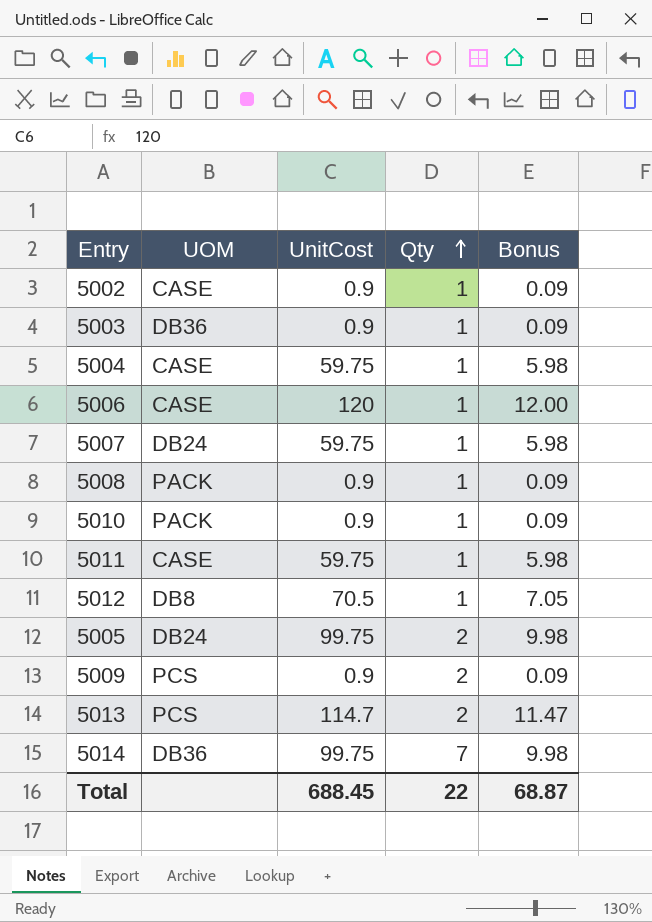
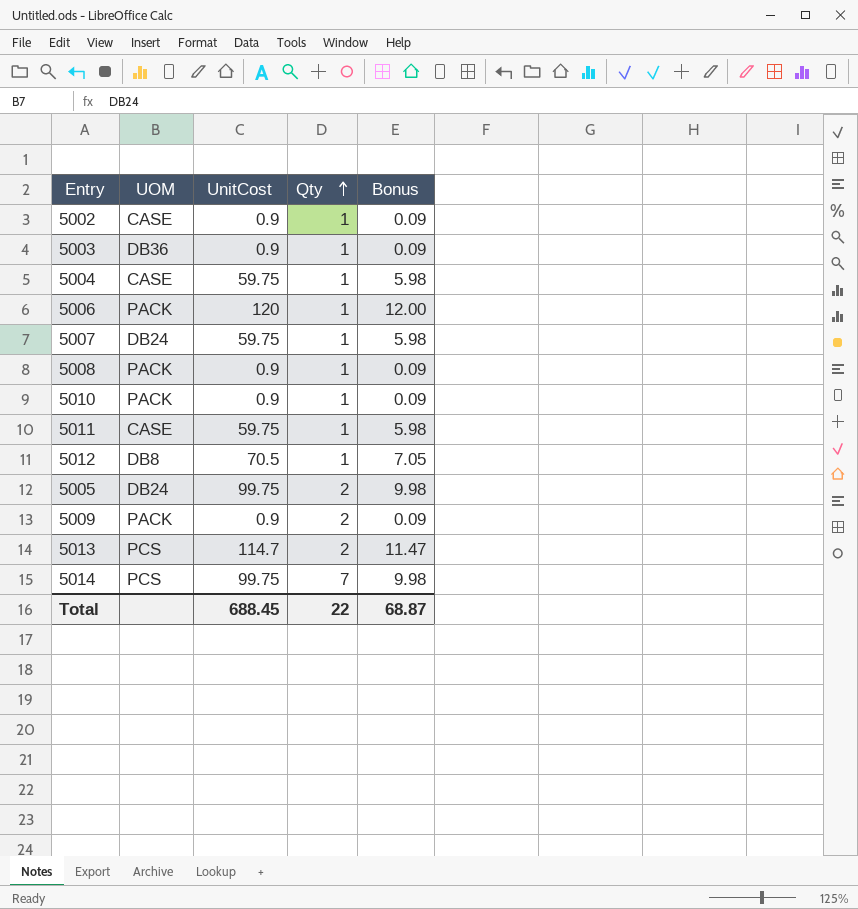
5006 | UOM: CASE -> PACK
5009 | UOM: PCS -> PACK
5014 | UOM: DB36 -> PCS

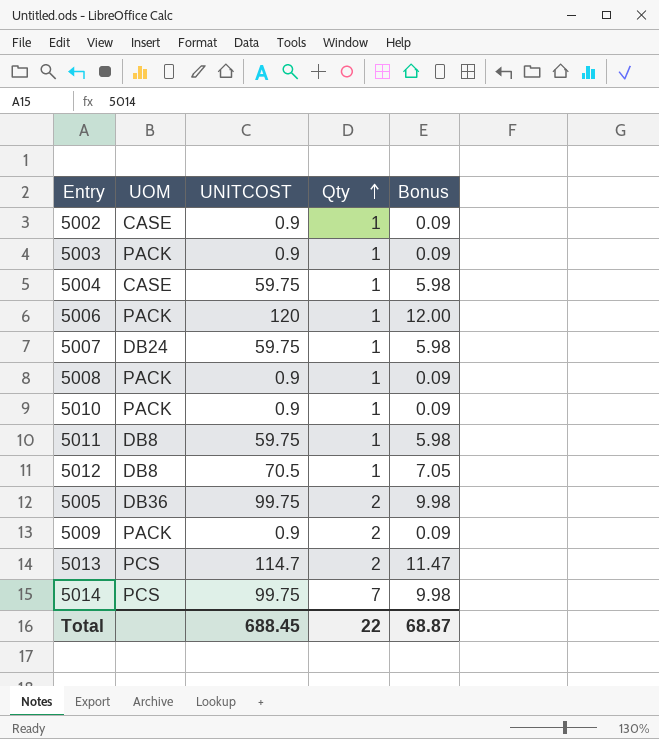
column name: UnitCost -> UNITCOST
5003 | UOM: DB36 -> PACK
5011 | UOM: CASE -> DB8
5005 | UOM: DB24 -> DB36

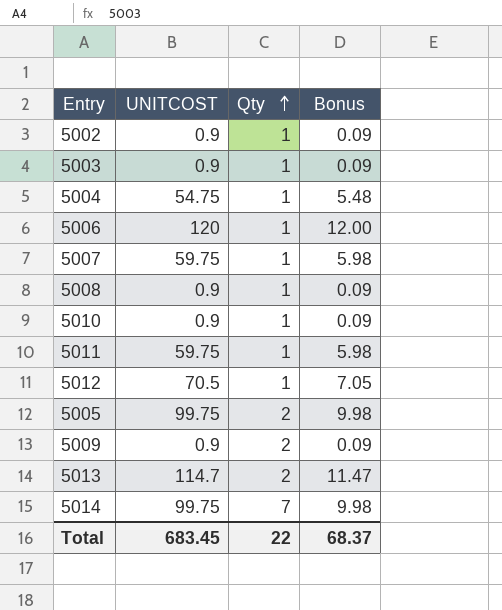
column UOM | position: 2 -> none
5004 | UNITCOST: 59.75 -> 54.75
5004 | Bonus: 5.98 -> 5.48
Total | UNITCOST: 688.45 -> 683.45
Total | Bonus: 68.87 -> 68.37

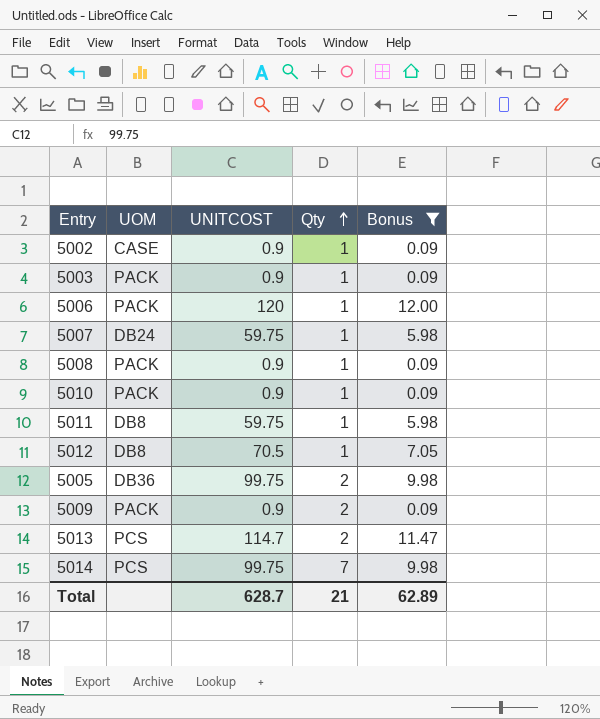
filter: none -> Bonus != 5.48
column UOM | position: none -> 2
Total | UNITCOST: 683.45 -> 628.7
Total | Qty: 22 -> 21
Total | Bonus: 68.37 -> 62.89

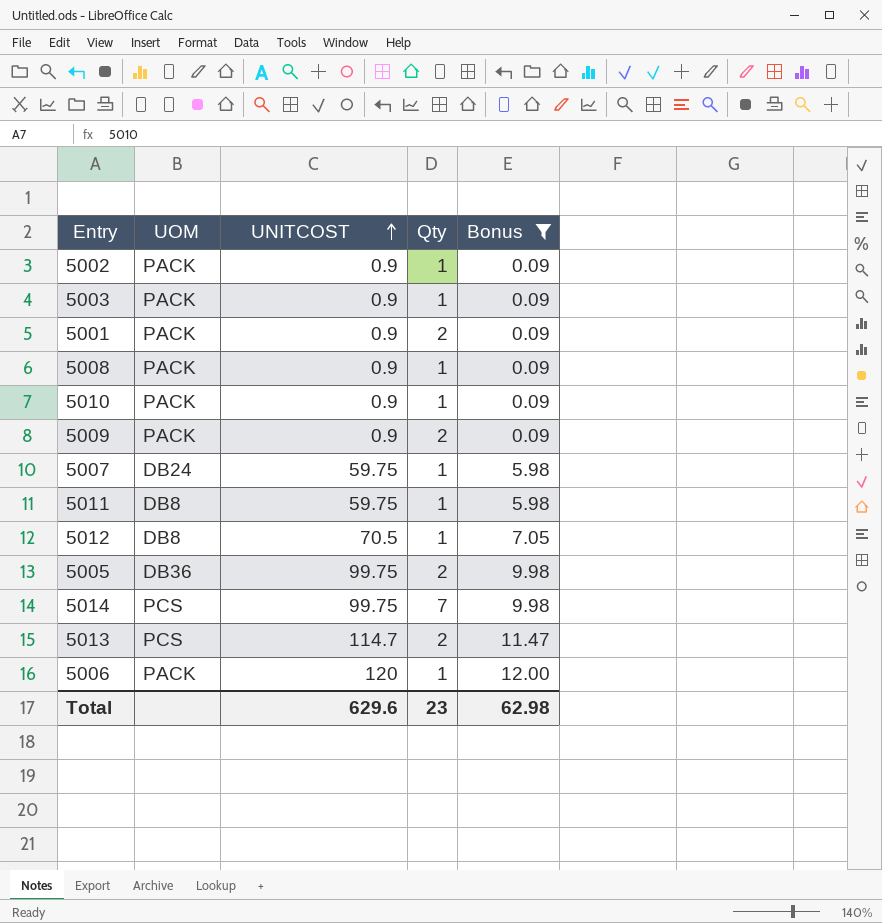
row order: Qty ascending -> UNITCOST ascending
5002 | UOM: CASE -> PACK
row 5001: none -> PACK | 0.9 | 2 | 0.09
Total | UNITCOST: 628.7 -> 629.6
Total | Qty: 21 -> 23
Total | Bonus: 62.89 -> 62.98

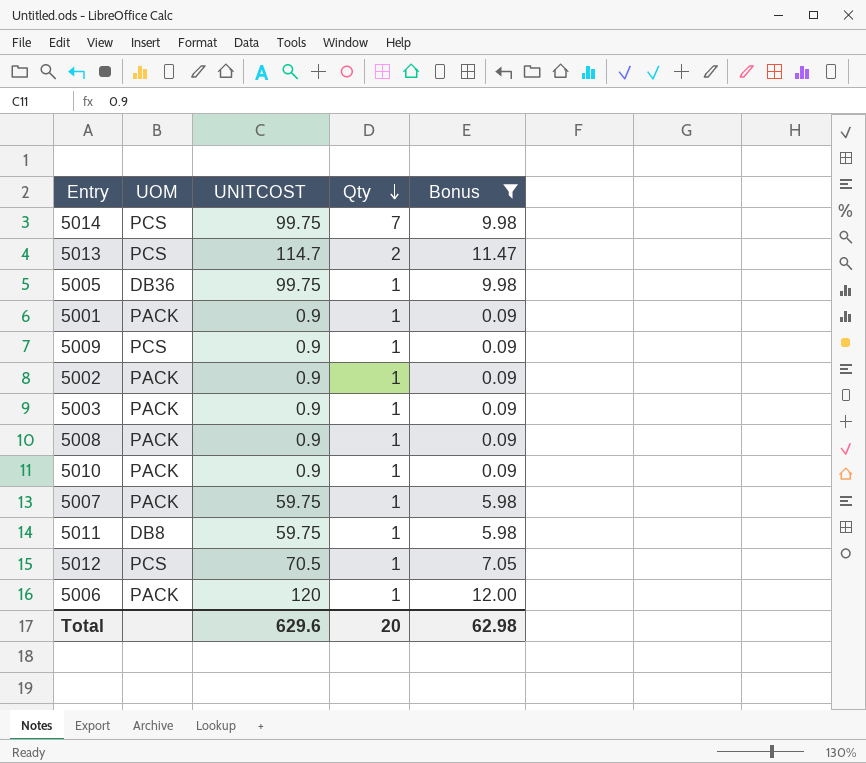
row order: UNITCOST ascending -> Qty descending
5005 | Qty: 2 -> 1
5001 | Qty: 2 -> 1
5009 | UOM: PACK -> PCS
5009 | Qty: 2 -> 1
5007 | UOM: DB24 -> PACK
5012 | UOM: DB8 -> PCS
Total | Qty: 23 -> 20

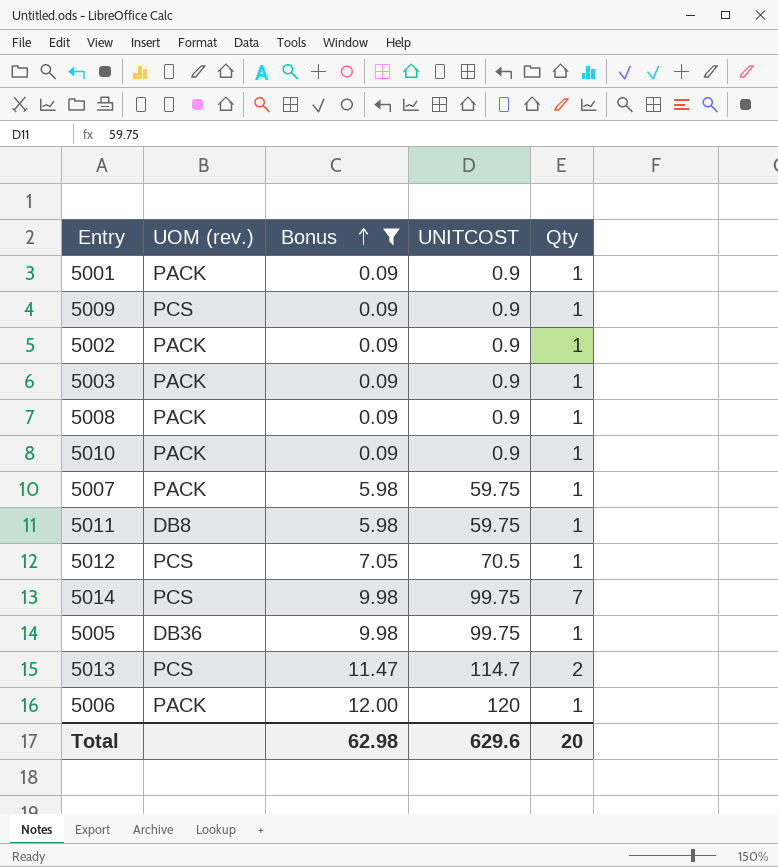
row order: Qty descending -> Bonus ascending
column name: UOM -> UOM (rev.)
column Bonus | position: 5 -> 3

